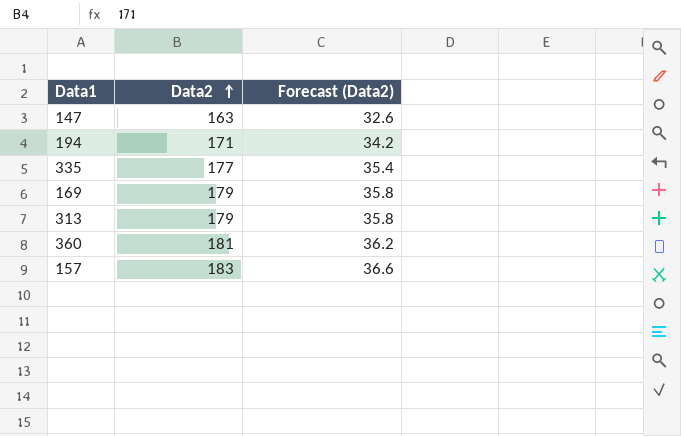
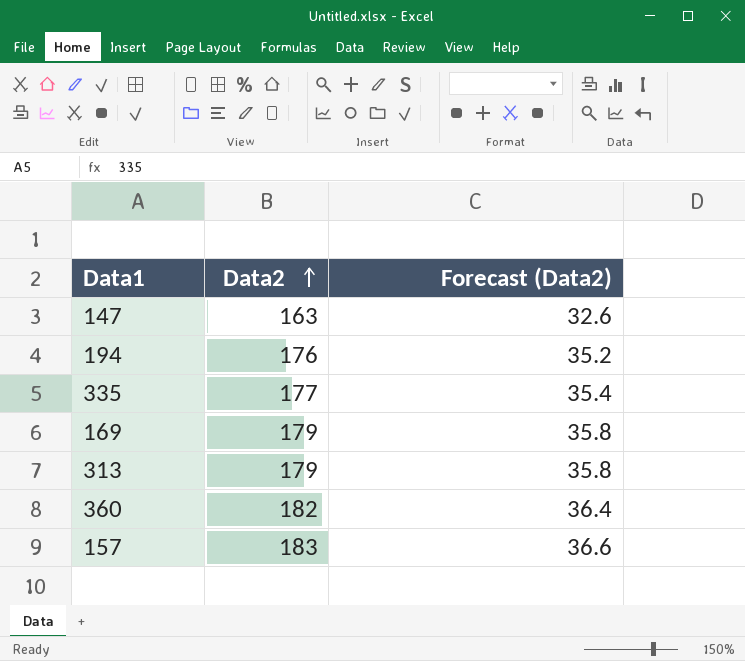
194 | Data2: 171 -> 176
194 | Forecast (Data2): 34.2 -> 35.2
360 | Data2: 181 -> 182
360 | Forecast (Data2): 36.2 -> 36.4

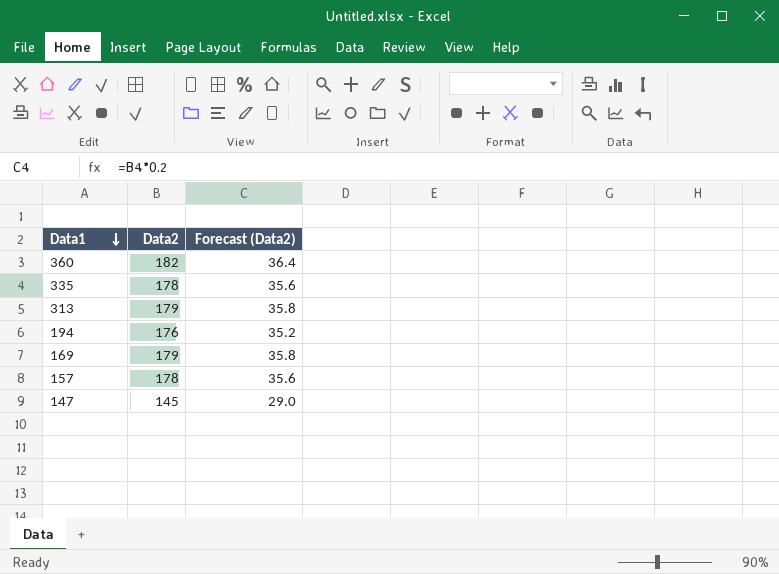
row order: Data2 ascending -> Data1 descending
335 | Data2: 177 -> 178
335 | Forecast (Data2): 35.4 -> 35.6
157 | Data2: 183 -> 178
157 | Forecast (Data2): 36.6 -> 35.6
147 | Data2: 163 -> 145
147 | Forecast (Data2): 32.6 -> 29.0

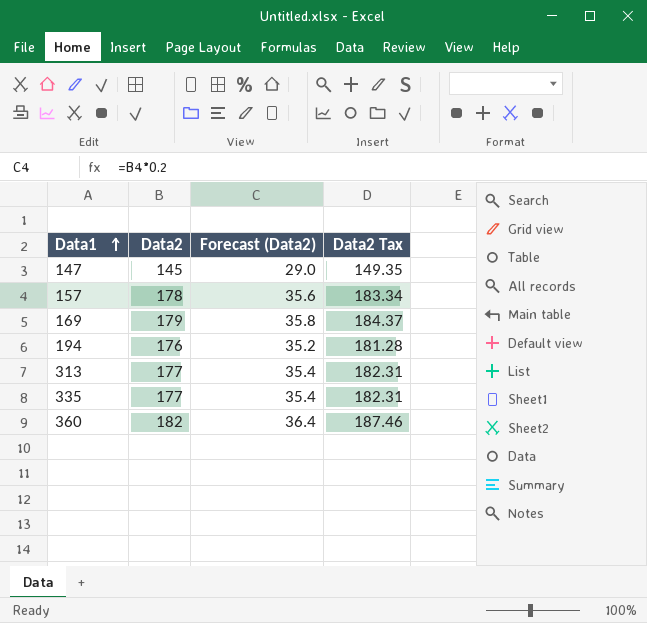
row order: Data1 descending -> Data1 ascending
column Data2 Tax | formula: none -> [Data2] * 1.03
313 | Data2: 179 -> 177
313 | Forecast (Data2): 35.8 -> 35.4
335 | Data2: 178 -> 177
335 | Forecast (Data2): 35.6 -> 35.4

